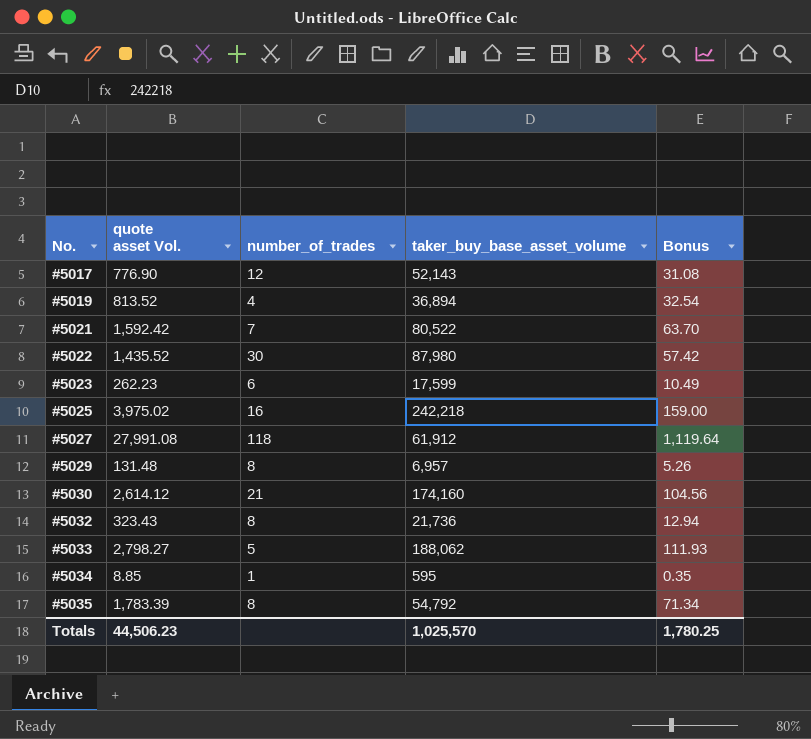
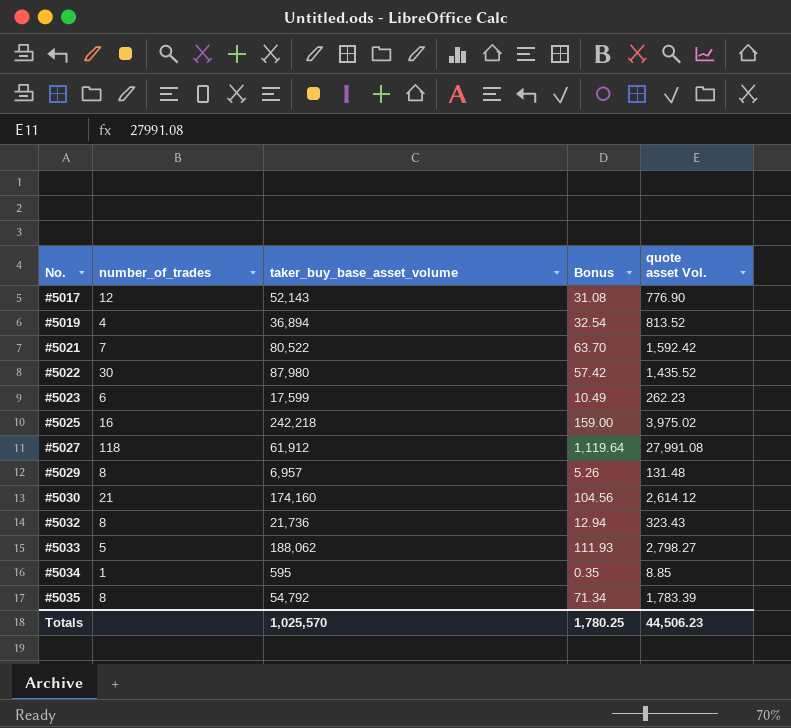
column quote asset Vol. | position: 2 -> 5

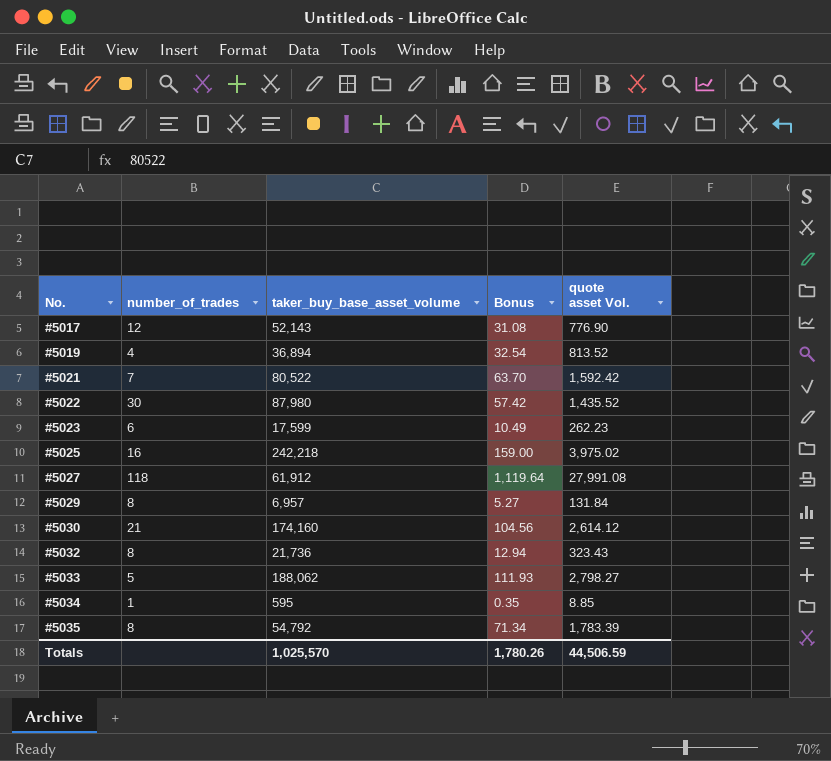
#5029 | Bonus: 5.26 -> 5.27
#5029 | quote asset Vol.: 131.48 -> 131.84
Totals | Bonus: 1,780.25 -> 1,780.26
Totals | quote asset Vol.: 44,506.23 -> 44,506.59

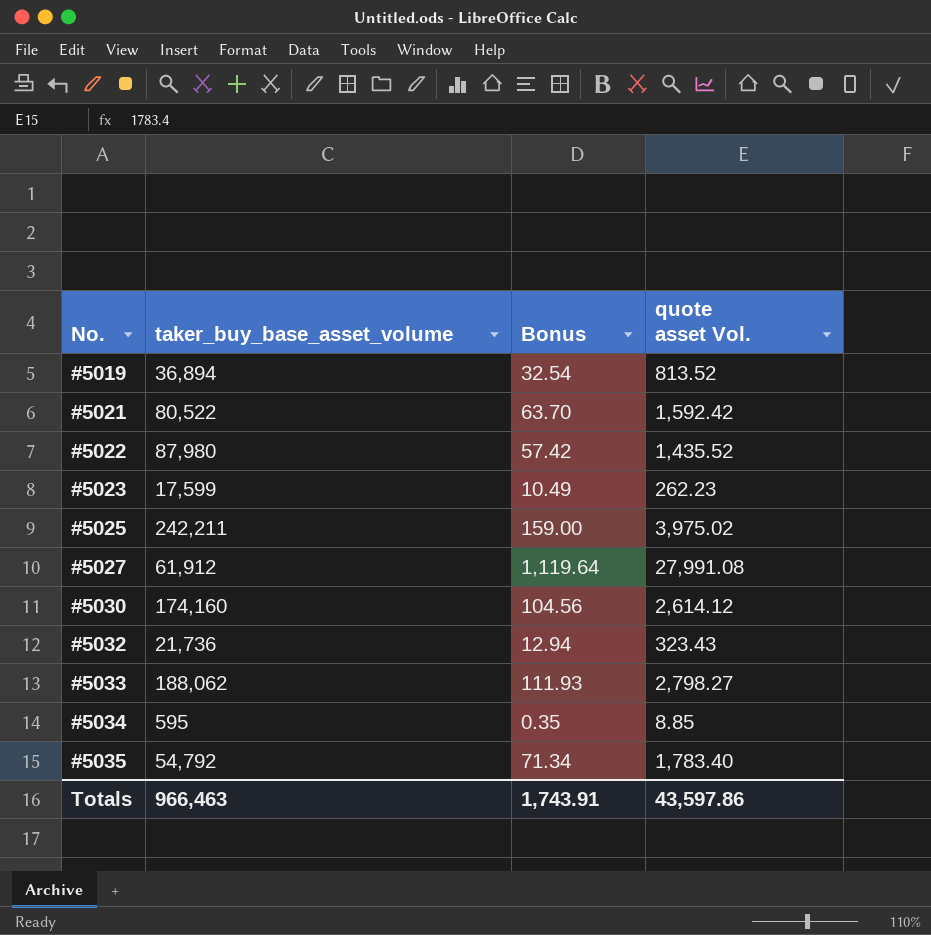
column number_of_trades | position: 2 -> none
row #5017: 12 | 52,143 | 31.08 | 776.90 -> none
row #5029: 8 | 6,957 | 5.27 | 131.84 -> none
#5025 | taker_buy_base_asset_volume: 242,218 -> 242,211
#5035 | quote asset Vol.: 1,783.39 -> 1,783.40
Totals | taker_buy_base_asset_volume: 1,025,570 -> 966,463
Totals | Bonus: 1,780.26 -> 1,743.91
Totals | quote asset Vol.: 44,506.59 -> 43,597.86

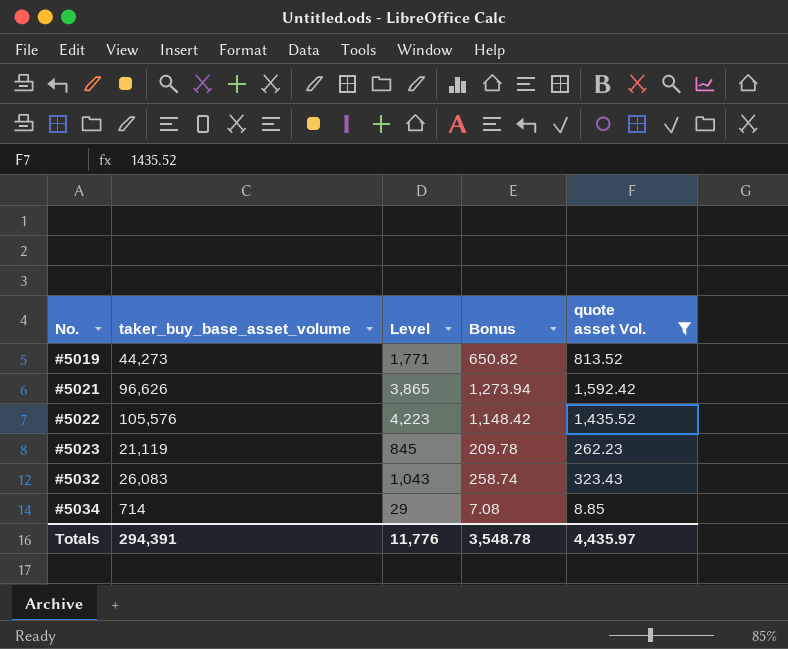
filter: none -> quote asset Vol. <= 1,592.42
column Level | formula: none -> [taker_buy_base_asset_volume] * 0.04
column Bonus | formula: [quote asset Vol.] * 0.04 -> [quote asset Vol.] * 0.8
#5019 | taker_buy_base_asset_volume: 36,894 -> 44,273
#5021 | taker_buy_base_asset_volume: 80,522 -> 96,626
#5022 | taker_buy_base_asset_volume: 87,980 -> 105,576
#5023 | taker_buy_base_asset_volume: 17,599 -> 21,119
#5032 | taker_buy_base_asset_volume: 21,736 -> 26,083
#5034 | taker_buy_base_asset_volume: 595 -> 714
Totals | taker_buy_base_asset_volume: 966,463 -> 294,391
Totals | Bonus: 1,743.91 -> 3,548.78
Totals | quote asset Vol.: 43,597.86 -> 4,435.97

